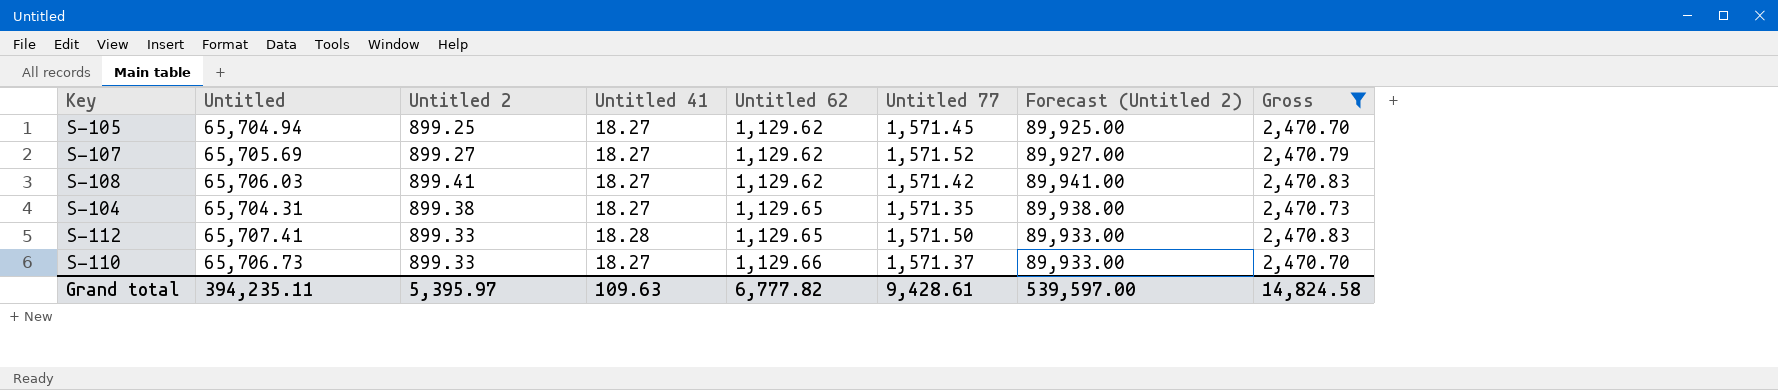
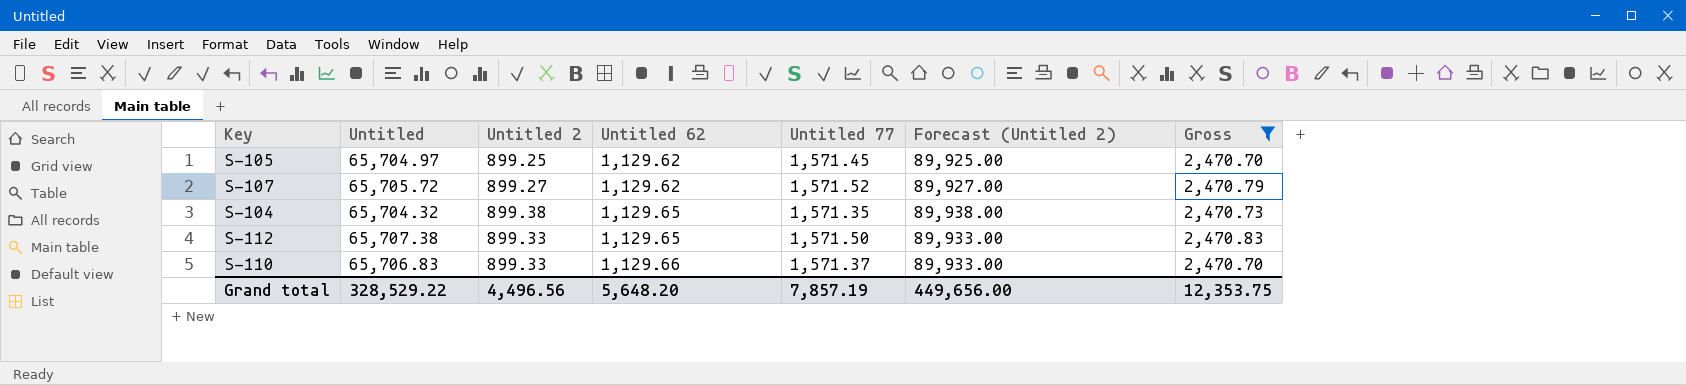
column Untitled 41 | position: 4 -> none
row S-108: 65,706.03 | 899.41 | 18.27 | 1,129.62 | 1,571.42 | 89,941.00 | 2,470.83 -> none
S-105 | Untitled: 65,704.94 -> 65,704.97
S-107 | Untitled: 65,705.69 -> 65,705.72
S-104 | Untitled: 65,704.31 -> 65,704.32
S-112 | Untitled: 65,707.41 -> 65,707.38
S-110 | Untitled: 65,706.73 -> 65,706.83
Grand total | Untitled: 394,235.11 -> 328,529.22
Grand total | Untitled 2: 5,395.97 -> 4,496.56
Grand total | Untitled 62: 6,777.82 -> 5,648.20
Grand total | Untitled 77: 9,428.61 -> 7,857.19
Grand total | Forecast (Untitled 2): 539,597.00 -> 449,656.00
Grand total | Gross: 14,824.58 -> 12,353.75

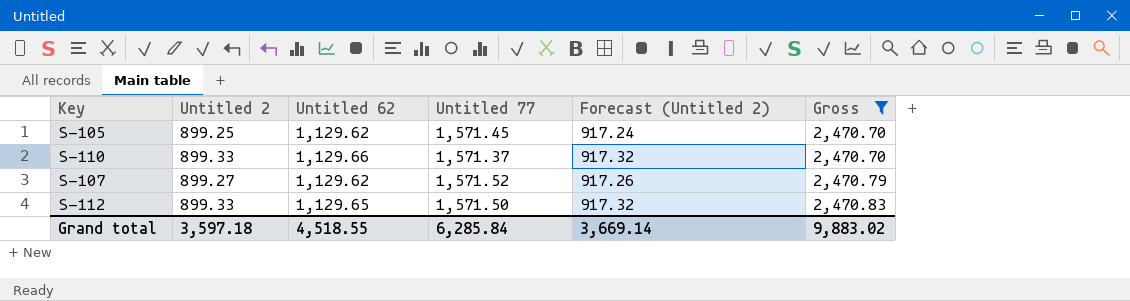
row order: Untitled 62 ascending -> Gross ascending
column Untitled | position: 2 -> none
column Forecast (Untitled 2) | formula: [Untitled 2] * 100 -> [Untitled 2] * 1.02
row S-104: 65,704.32 | 899.38 | 1,129.65 | 1,571.35 | 89,938.00 | 2,470.73 -> none
Grand total | Untitled 2: 4,496.56 -> 3,597.18
Grand total | Untitled 62: 5,648.20 -> 4,518.55
Grand total | Untitled 77: 7,857.19 -> 6,285.84
Grand total | Forecast (Untitled 2): 449,656.00 -> 3,669.14
Grand total | Gross: 12,353.75 -> 9,883.02

